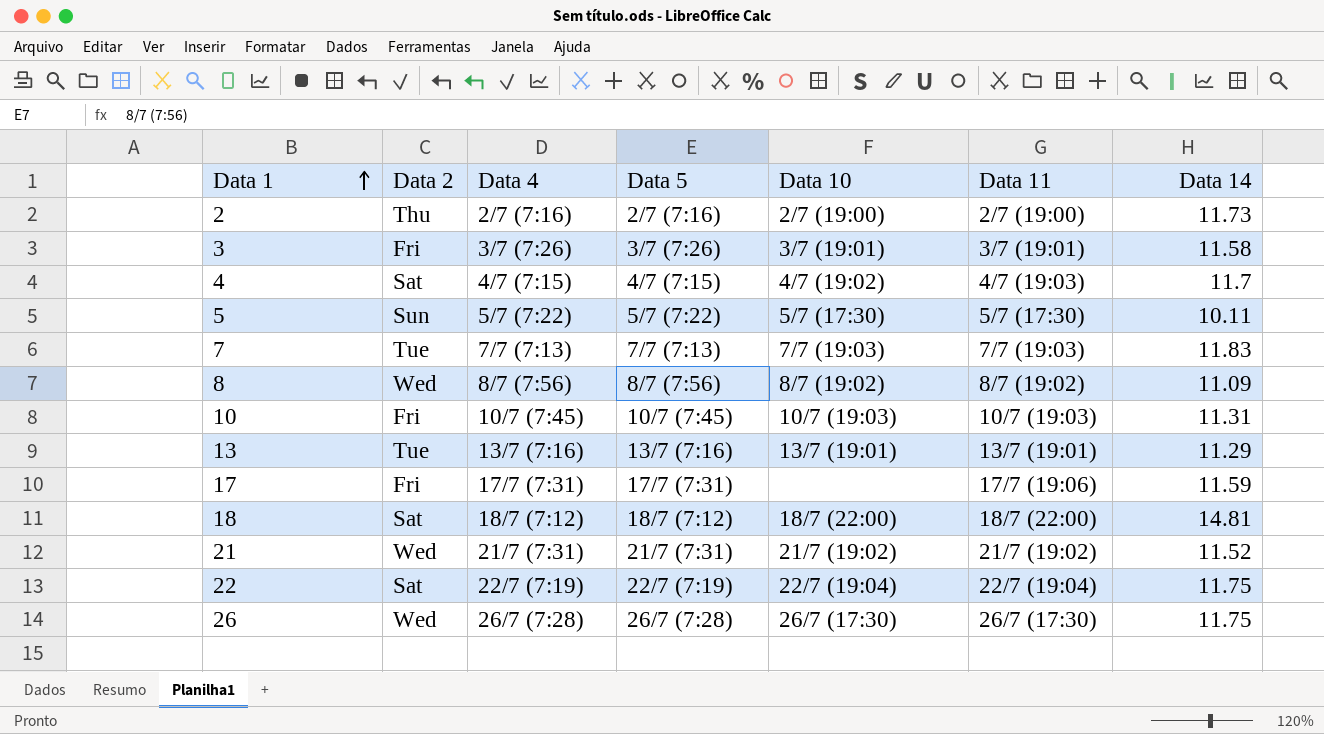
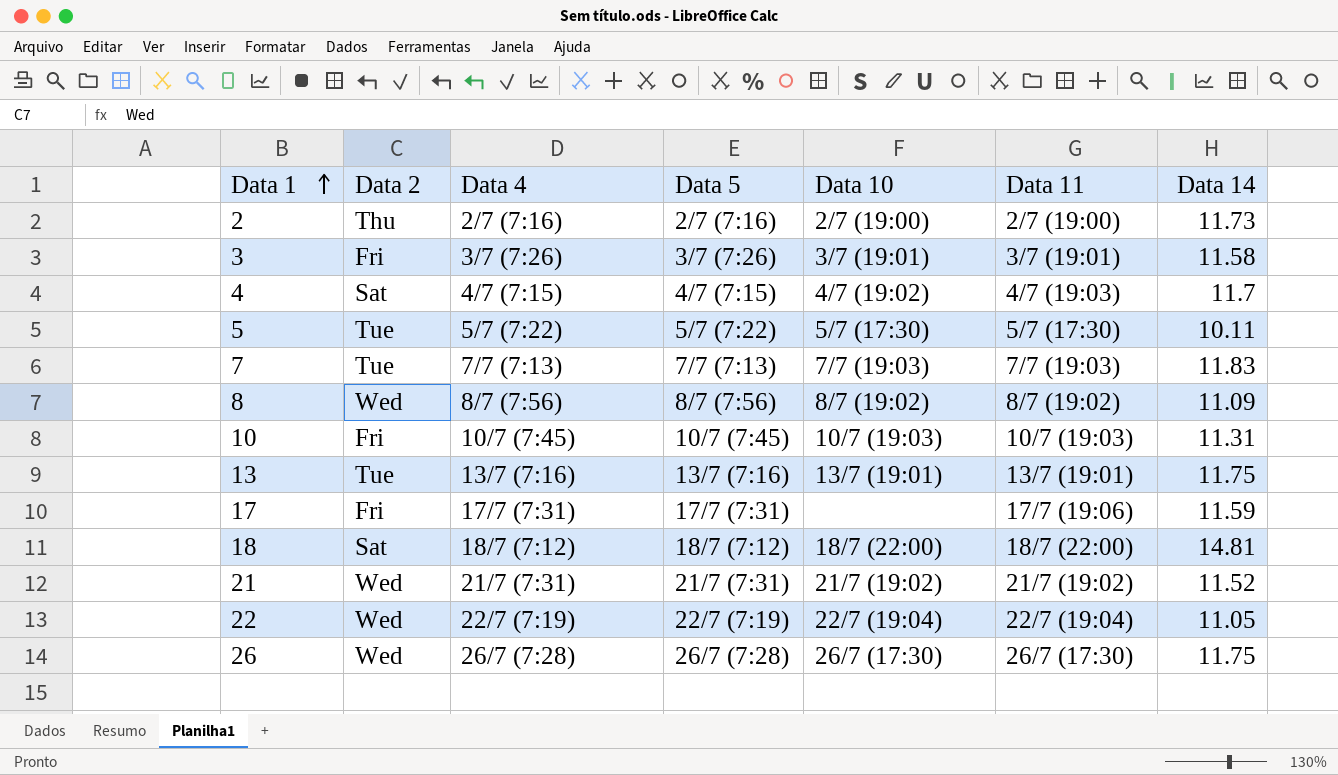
5 | Data 2: Sun -> Tue
13 | Data 14: 11.29 -> 11.75
22 | Data 2: Sat -> Wed
22 | Data 14: 11.75 -> 11.05

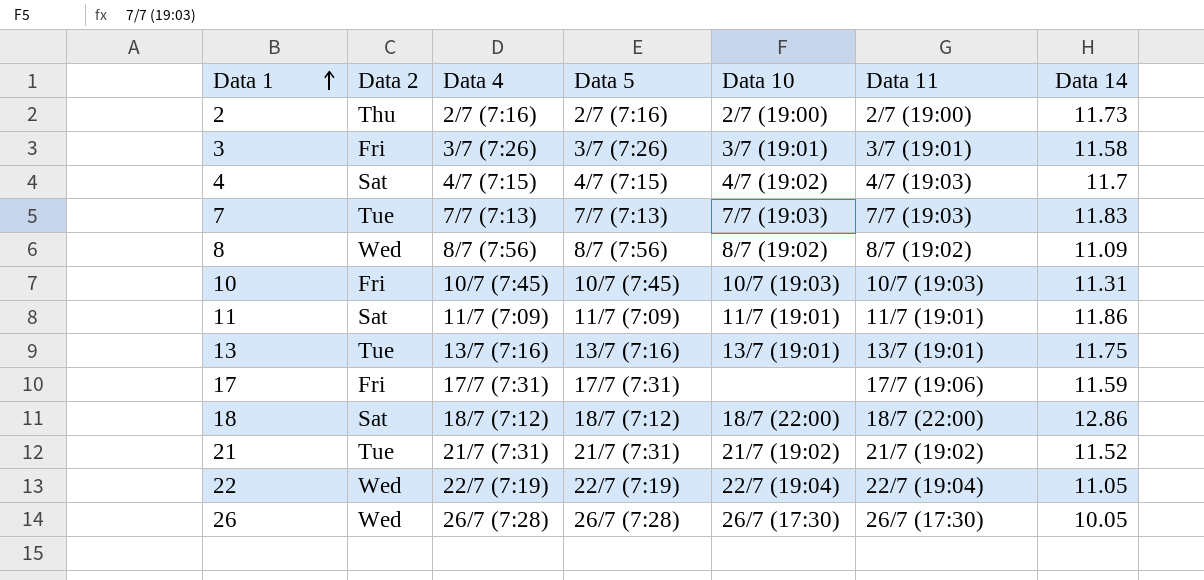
row 5: Tue | 5/7 (7:22) | 5/7 (7:22) | 5/7 (17:30) | 5/7 (17:30) | 10.11 -> none
row 11: none -> Sat | 11/7 (7:09) | 11/7 (7:09) | 11/7 (19:01) | 11/7 (19:01) | 11.86
18 | Data 14: 14.81 -> 12.86
21 | Data 2: Wed -> Tue
26 | Data 14: 11.75 -> 10.05

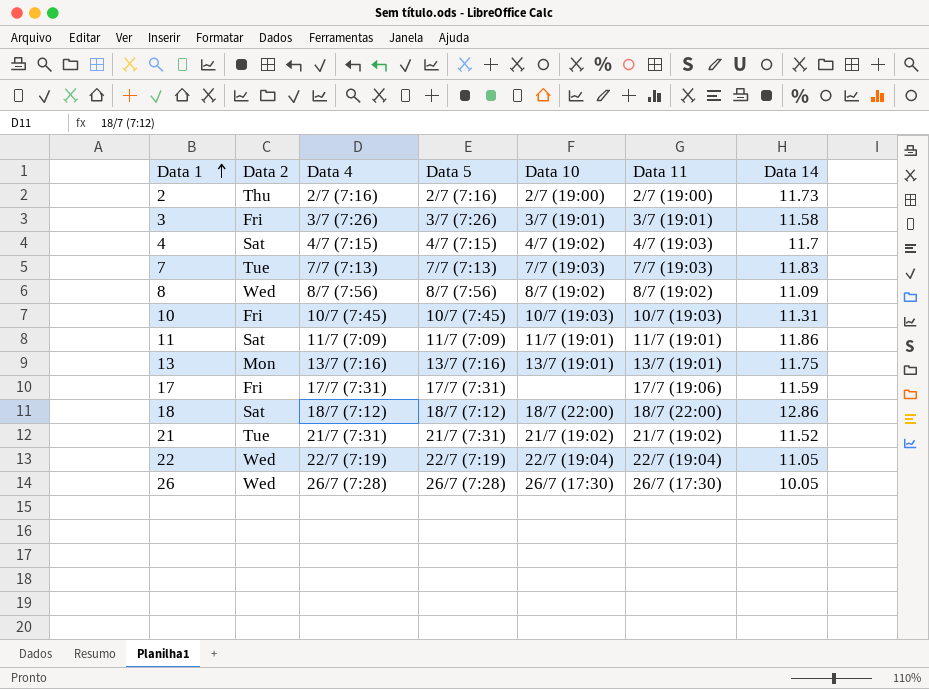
13 | Data 2: Tue -> Mon

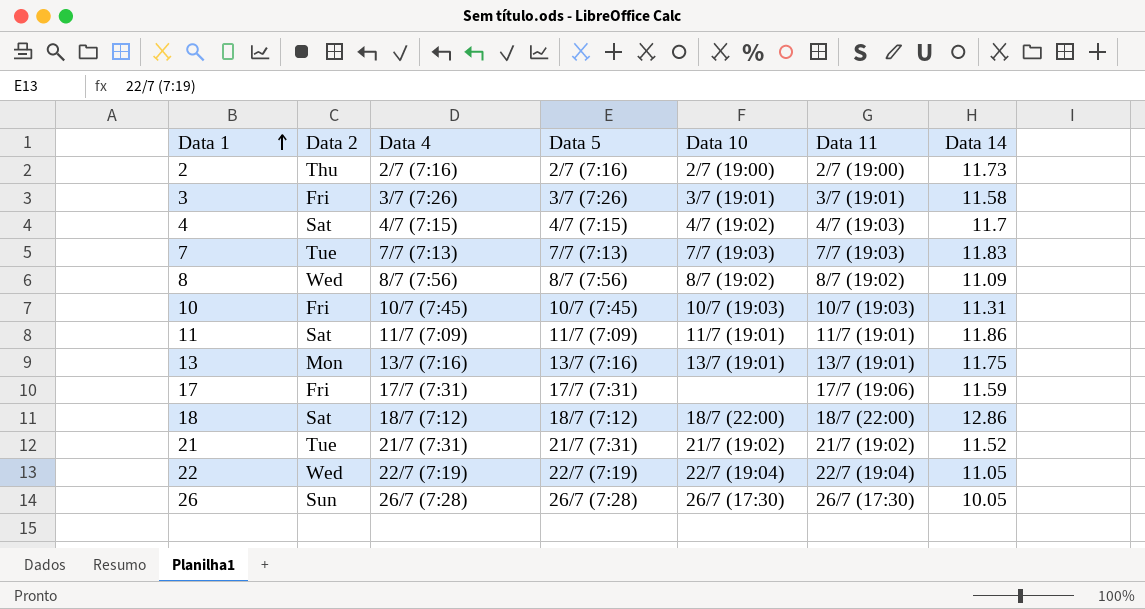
26 | Data 2: Wed -> Sun

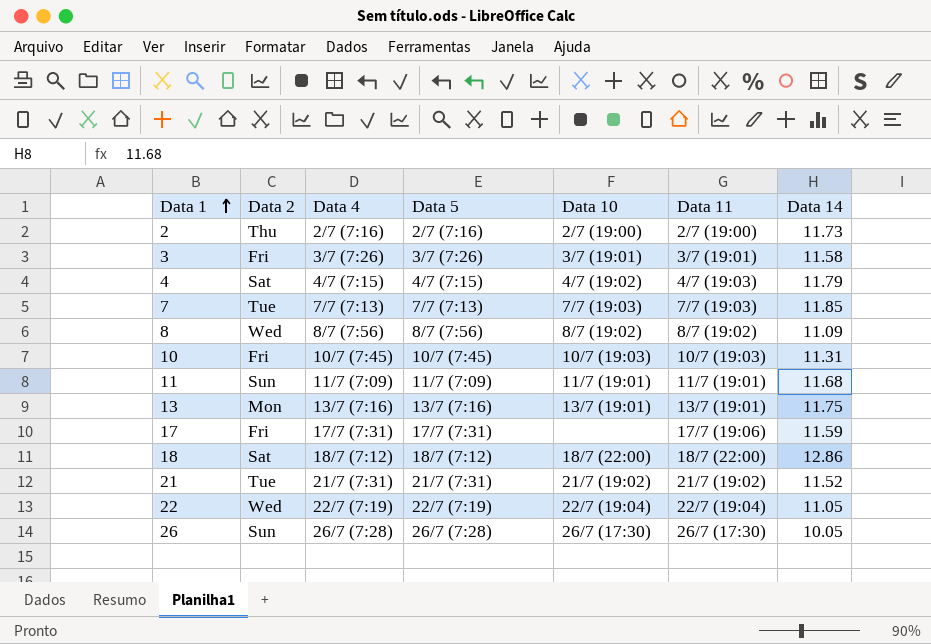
4 | Data 14: 11.7 -> 11.79
7 | Data 14: 11.83 -> 11.85
11 | Data 2: Sat -> Sun
11 | Data 14: 11.86 -> 11.68

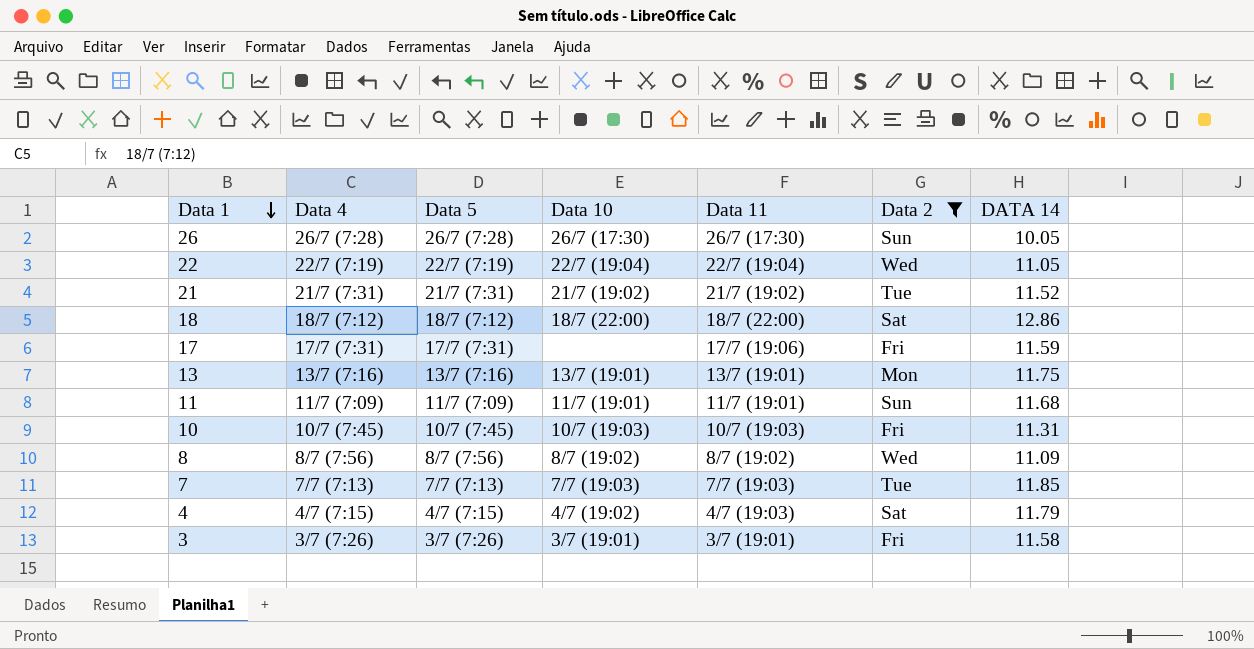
filter: none -> Data 2 != Thu
row order: Data 1 ascending -> Data 1 descending
column Data 2 | position: 2 -> 6
column name: Data 14 -> DATA 14

